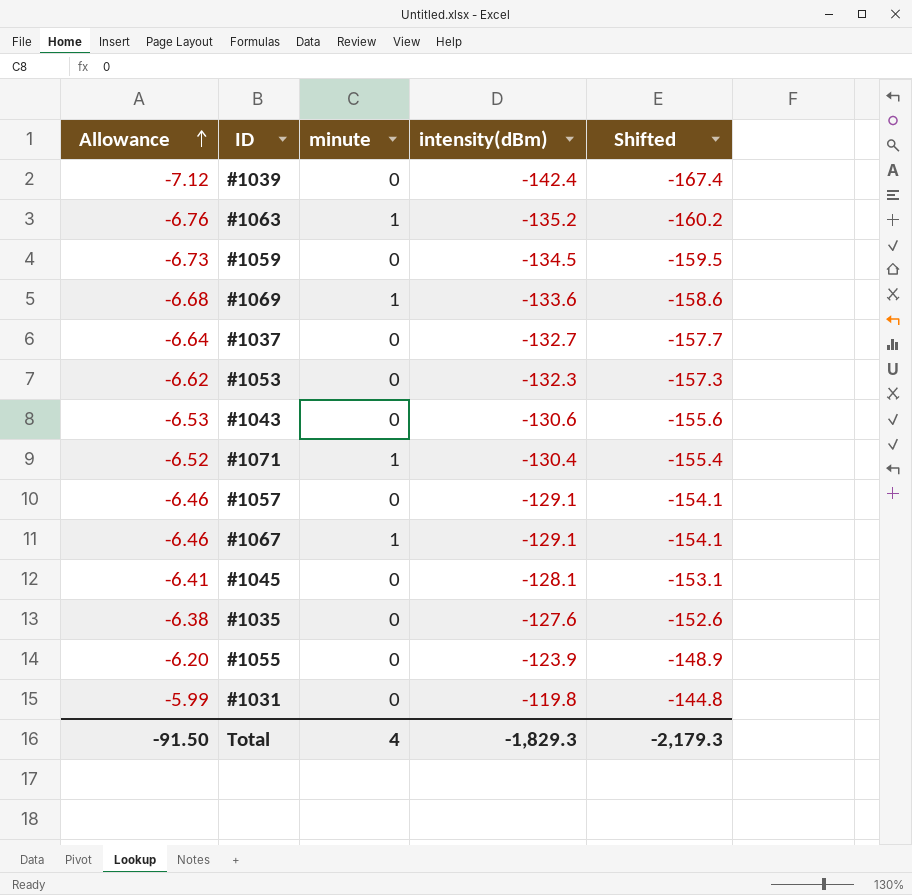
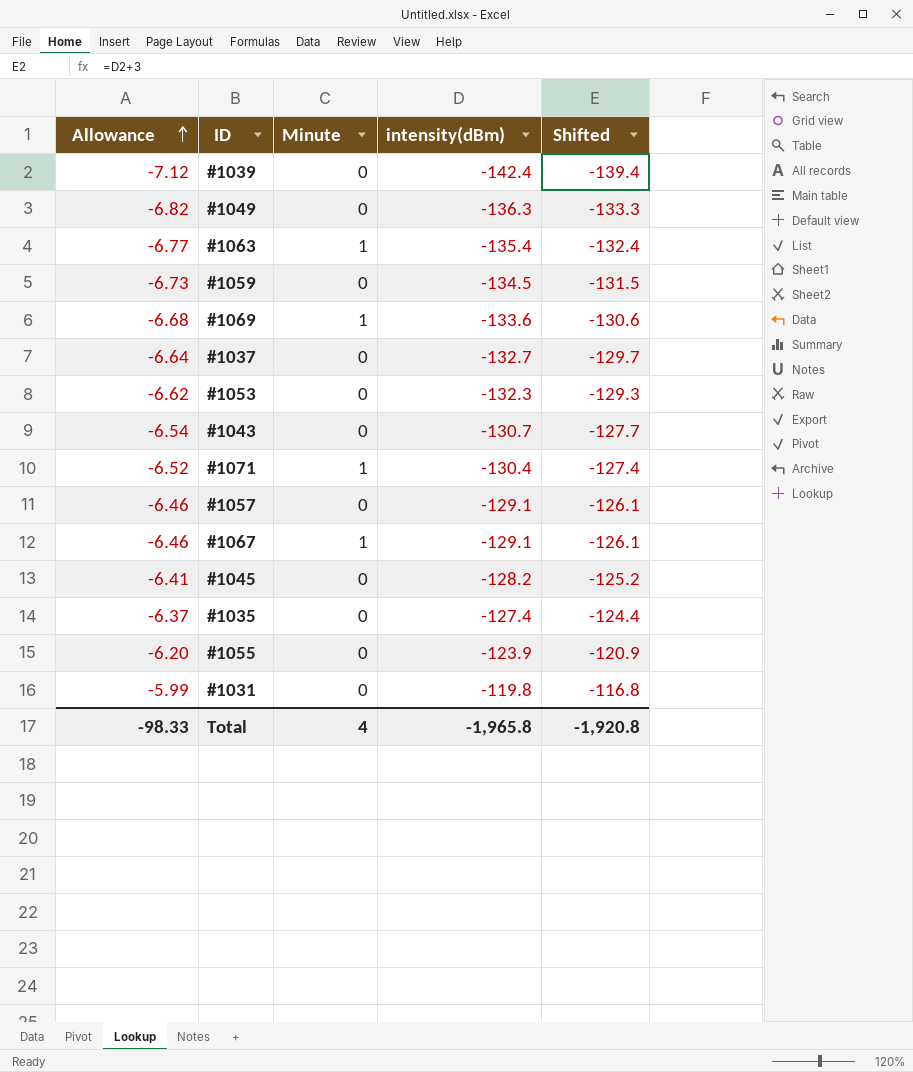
column name: minute -> Minute
column Shifted | formula: [intensity(dBm)] - 25 -> [intensity(dBm)] + 3
row #1049: none -> -6.82 | 0 | -136.3 | -133.3
#1063 | Allowance: -6.76 -> -6.77
#1063 | intensity(dBm): -135.2 -> -135.4
#1043 | Allowance: -6.53 -> -6.54
#1043 | intensity(dBm): -130.6 -> -130.7
#1045 | intensity(dBm): -128.1 -> -128.2
#1035 | Allowance: -6.38 -> -6.37
#1035 | intensity(dBm): -127.6 -> -127.4
Total | Allowance: -91.50 -> -98.33
Total | intensity(dBm): -1,829.3 -> -1,965.8
Total | Shifted: -2,179.3 -> -1,920.8

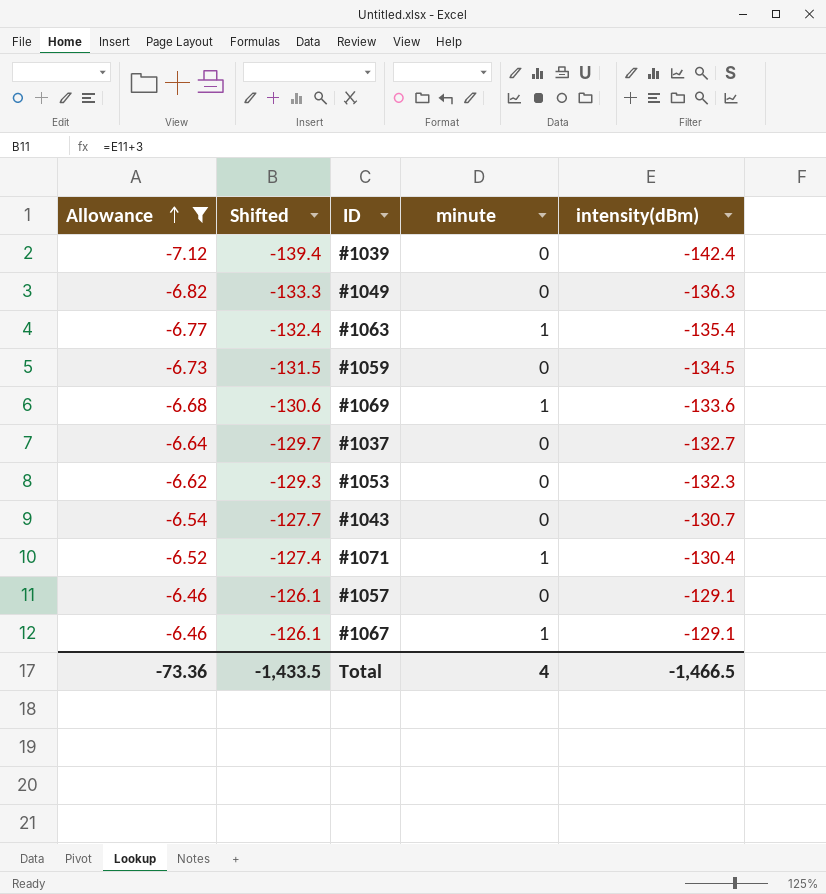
filter: none -> Allowance <= -6.46
column Shifted | position: 5 -> 2
column name: Minute -> minute
Total | Allowance: -98.33 -> -73.36
Total | Shifted: -1,920.8 -> -1,433.5
Total | intensity(dBm): -1,965.8 -> -1,466.5

